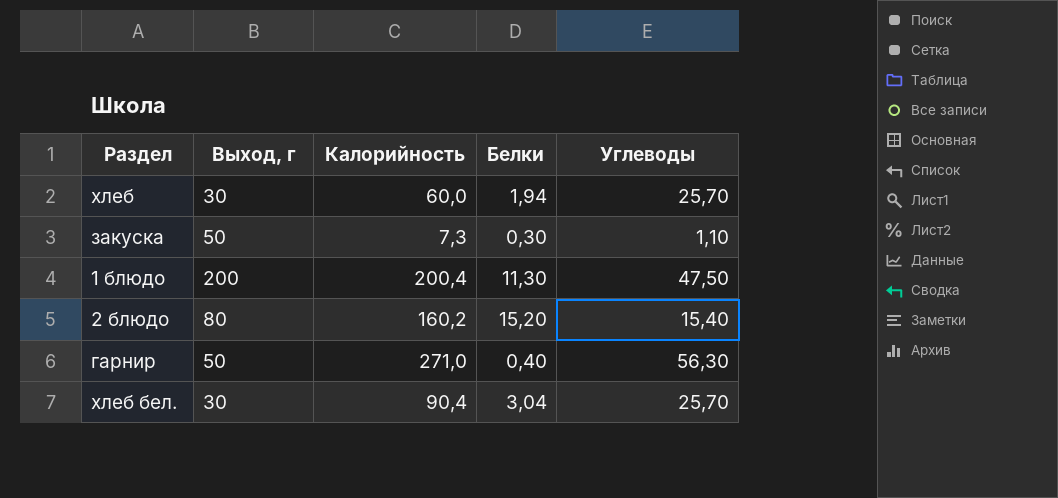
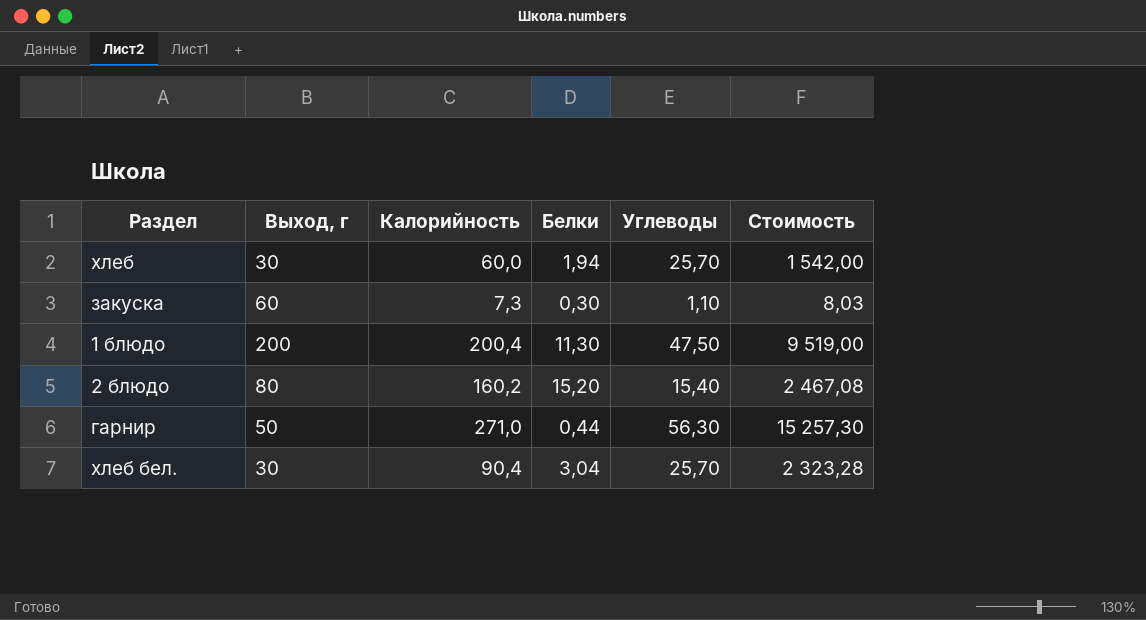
column Стоимость | formula: none -> [Калорийность] * [Углеводы]
закуска | Выход, г: 50 -> 60
гарнир | Белки: 0,40 -> 0,44

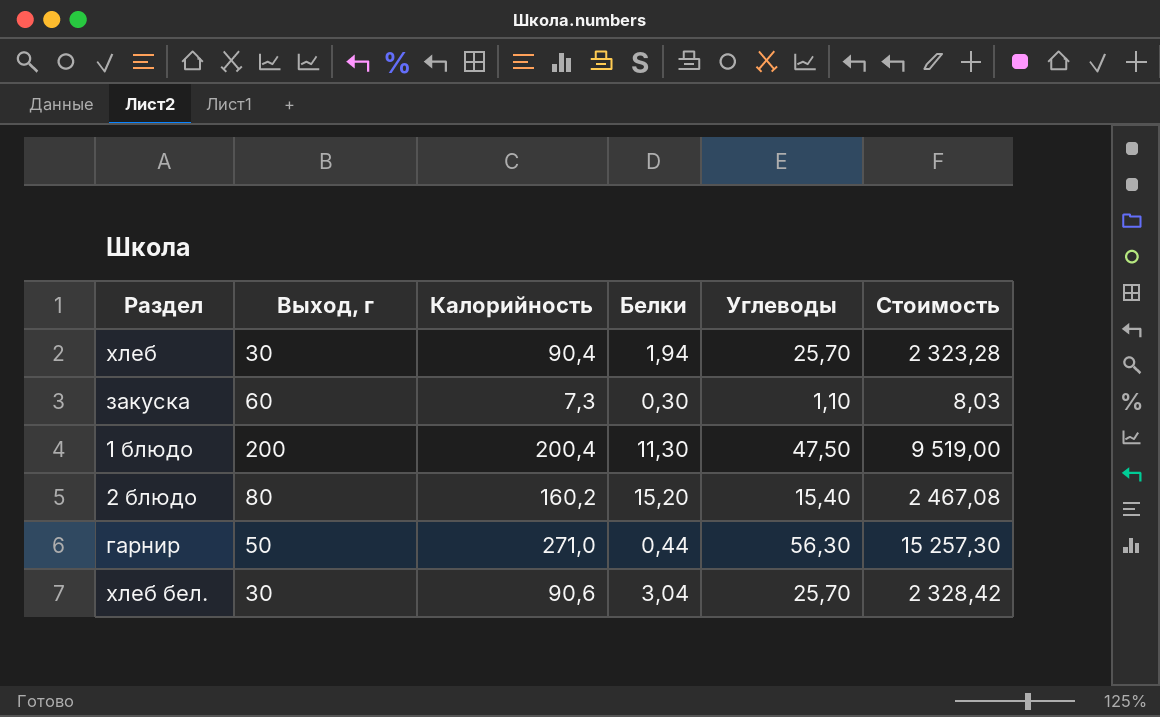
хлеб | Калорийность: 60,0 -> 90,4
хлеб | Стоимость: 1 542,00 -> 2 323,28
хлеб бел. | Калорийность: 90,4 -> 90,6
хлеб бел. | Стоимость: 2 323,28 -> 2 328,42

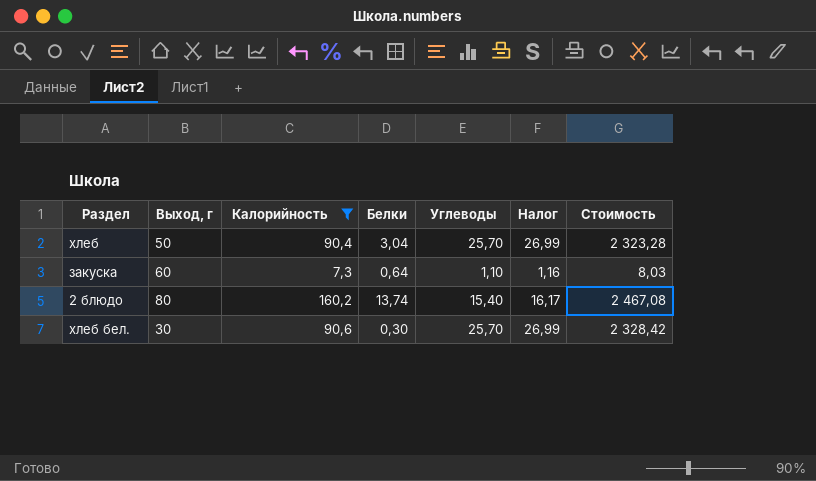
filter: none -> Калорийность <= 160,2
column Налог | formula: none -> [Углеводы] * 1,05
хлеб | Выход, г: 30 -> 50
хлеб | Белки: 1,94 -> 3,04
закуска | Белки: 0,30 -> 0,64
2 блюдо | Белки: 15,20 -> 13,74
хлеб бел. | Белки: 3,04 -> 0,30

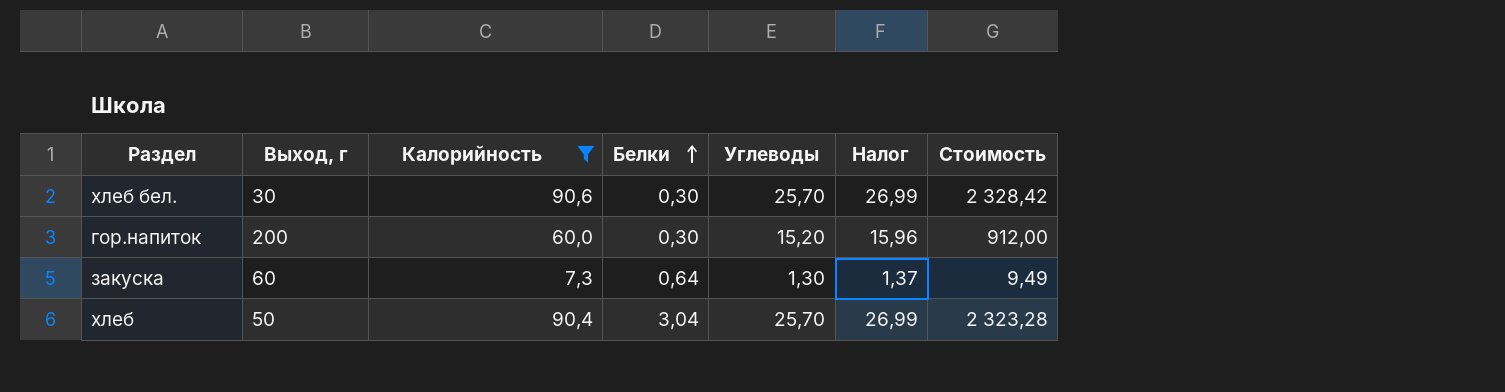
row order: none -> Белки ascending
row 2 блюдо: 80 | 160,2 | 13,74 | 15,40 | 16,17 | 2 467,08 -> none
row гор.напиток: none -> 200 | 60,0 | 0,30 | 15,20 | 15,96 | 912,00
закуска | Углеводы: 1,10 -> 1,30
закуска | Налог: 1,16 -> 1,37
закуска | Стоимость: 8,03 -> 9,49

